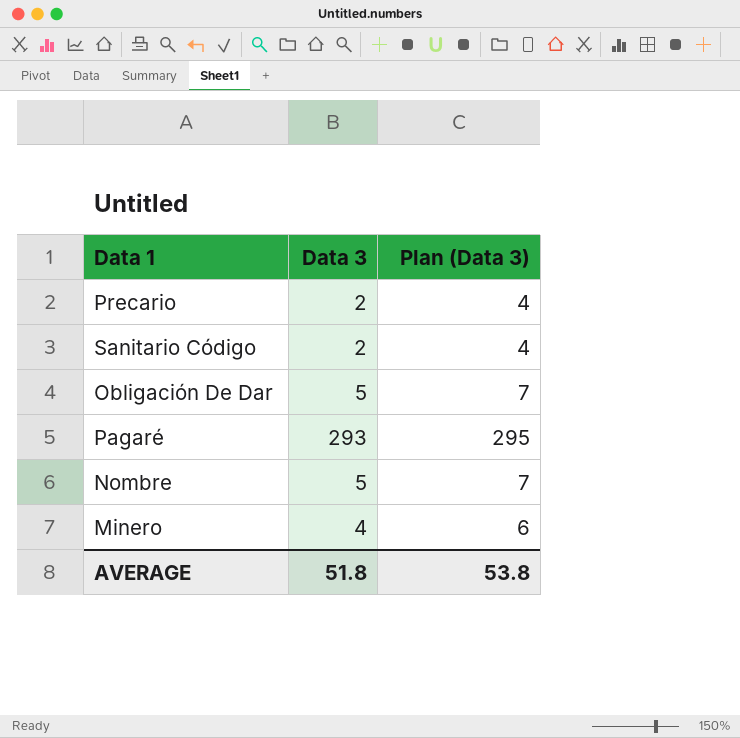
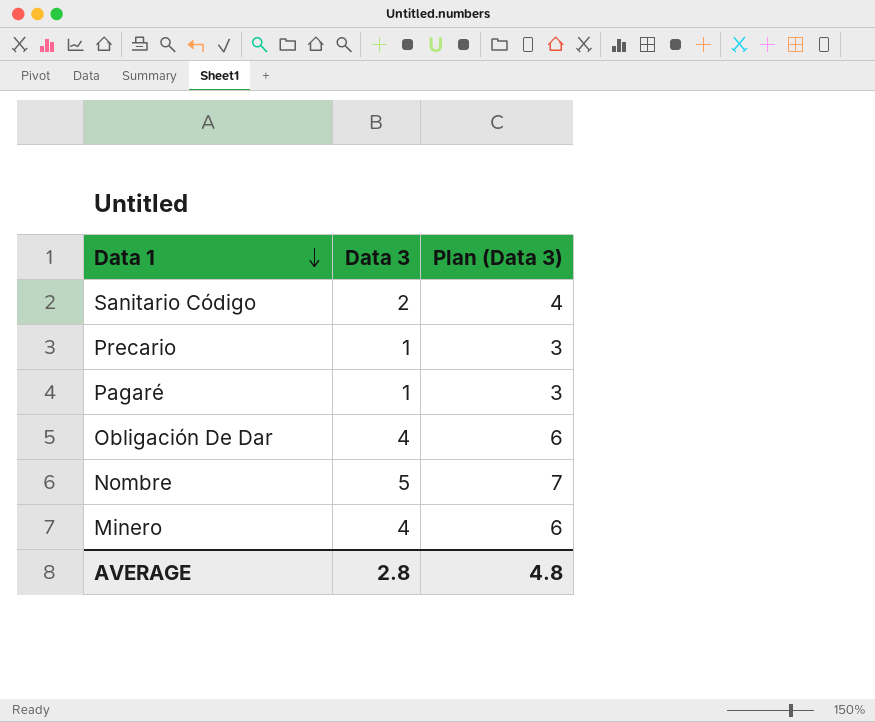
row order: none -> Data 1 descending
Precario | Data 3: 2 -> 1
Precario | Plan (Data 3): 4 -> 3
Pagaré | Data 3: 293 -> 1
Pagaré | Plan (Data 3): 295 -> 3
Obligación De Dar | Data 3: 5 -> 4
Obligación De Dar | Plan (Data 3): 7 -> 6
AVERAGE | Data 3: 51.8 -> 2.8
AVERAGE | Plan (Data 3): 53.8 -> 4.8

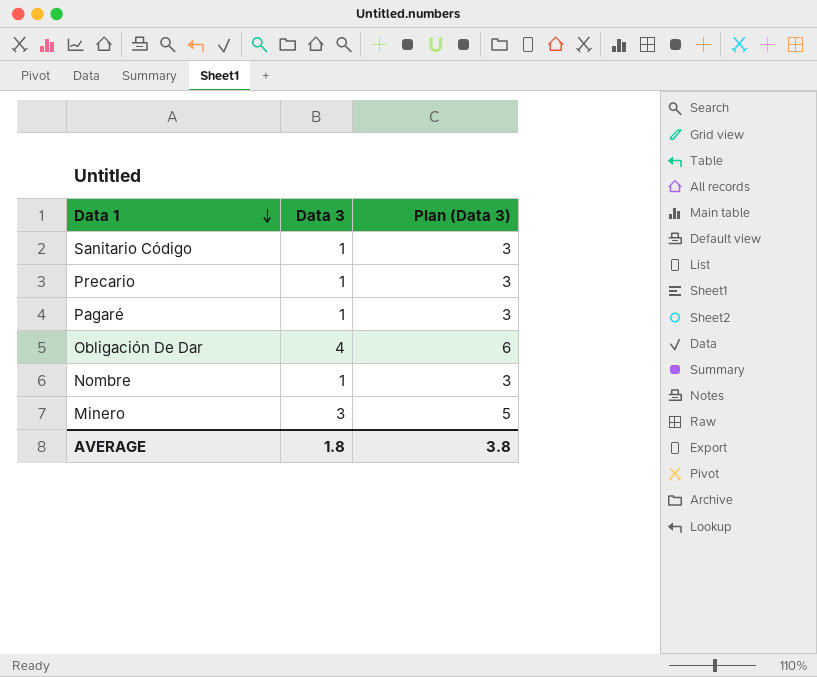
Sanitario Código | Data 3: 2 -> 1
Sanitario Código | Plan (Data 3): 4 -> 3
Nombre | Data 3: 5 -> 1
Nombre | Plan (Data 3): 7 -> 3
Minero | Data 3: 4 -> 3
Minero | Plan (Data 3): 6 -> 5
AVERAGE | Data 3: 2.8 -> 1.8
AVERAGE | Plan (Data 3): 4.8 -> 3.8

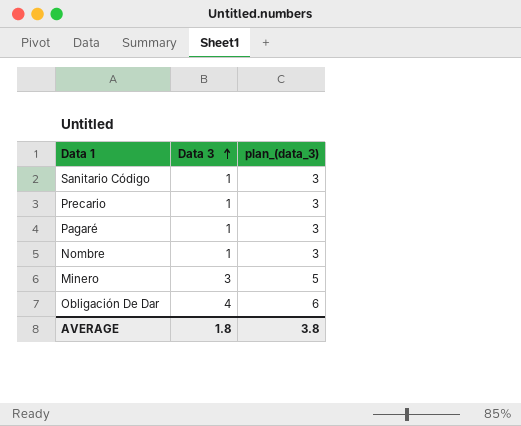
row order: Data 1 descending -> Data 3 ascending
column name: Plan (Data 3) -> plan_(data_3)

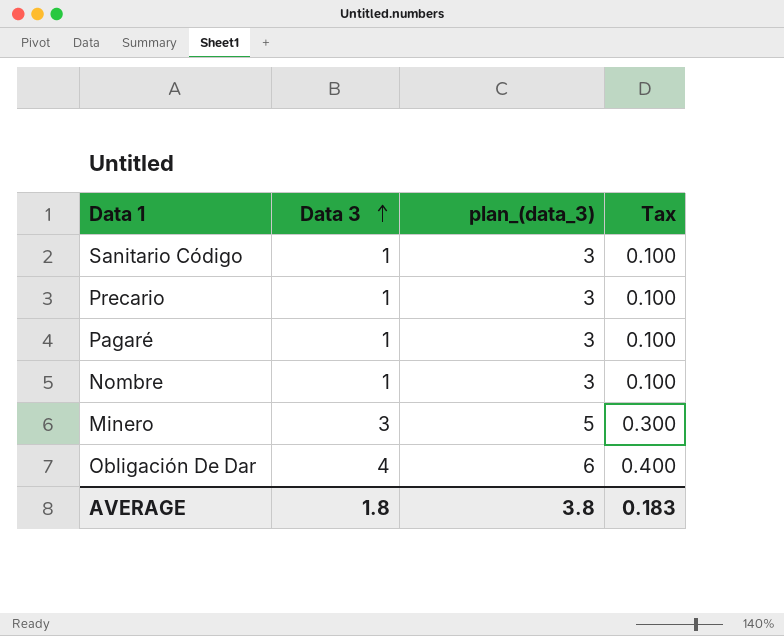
column Tax | formula: none -> [Data 3] * 0.1

